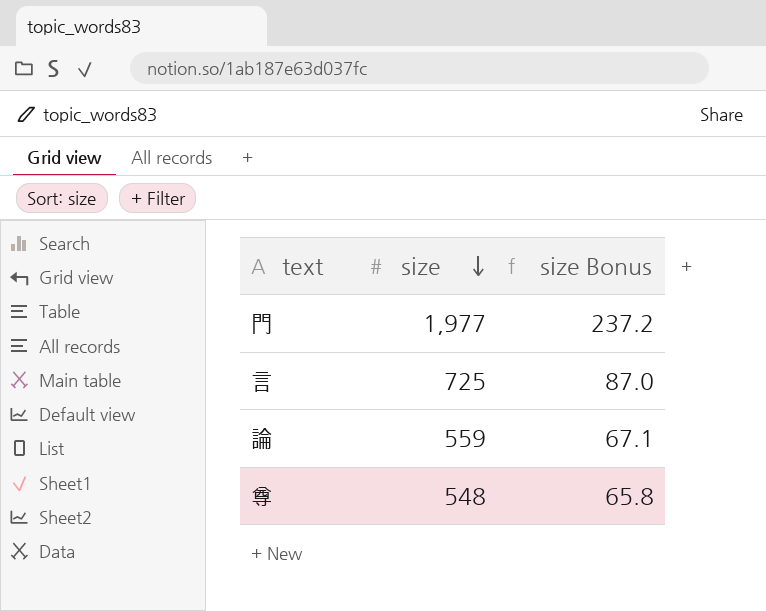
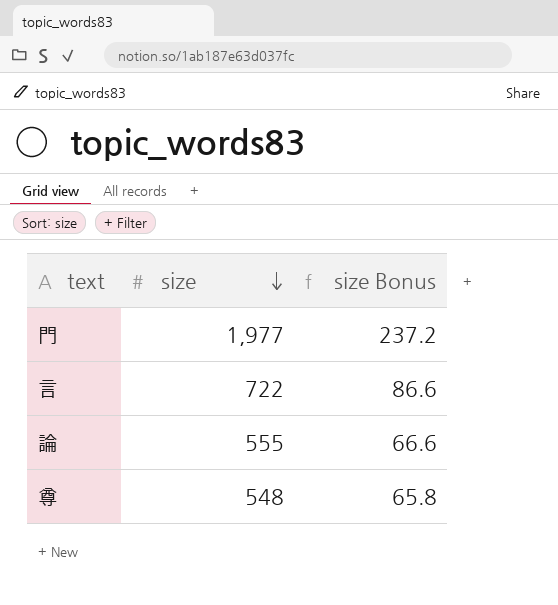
言 | size: 725 -> 722
言 | size Bonus: 87.0 -> 86.6
論 | size: 559 -> 555
論 | size Bonus: 67.1 -> 66.6

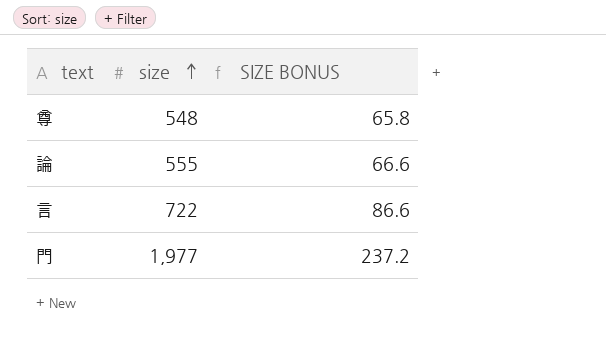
row order: size descending -> size ascending
column name: size Bonus -> SIZE BONUS

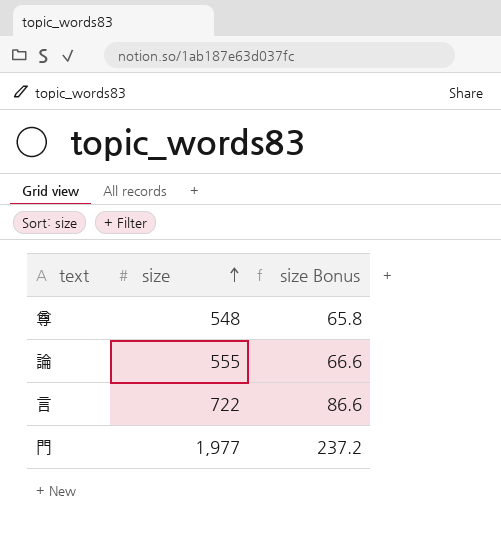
column name: SIZE BONUS -> size Bonus

